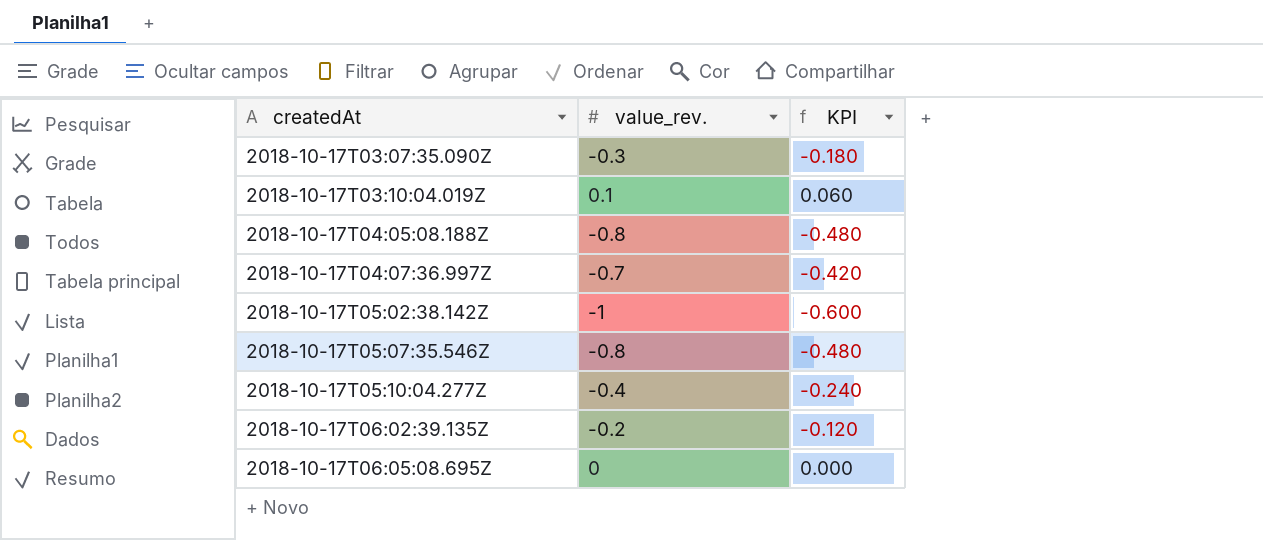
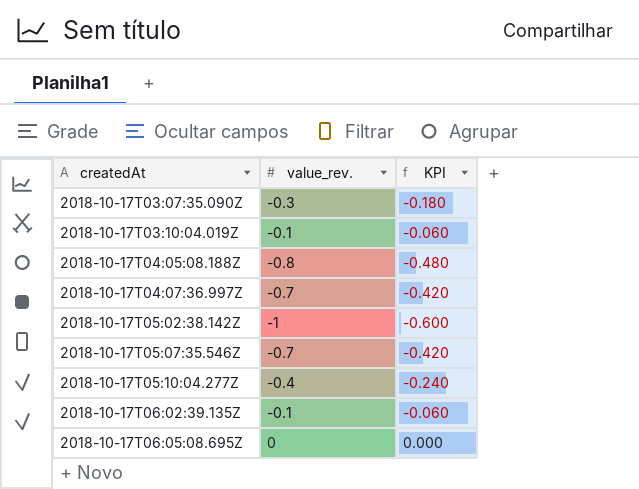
2018-10-17T03:10:04.019Z | value_rev.: 0.1 -> -0.1
2018-10-17T03:10:04.019Z | KPI: 0.060 -> -0.060
2018-10-17T05:07:35.546Z | value_rev.: -0.8 -> -0.7
2018-10-17T05:07:35.546Z | KPI: -0.480 -> -0.420
2018-10-17T06:02:39.135Z | value_rev.: -0.2 -> -0.1
2018-10-17T06:02:39.135Z | KPI: -0.120 -> -0.060

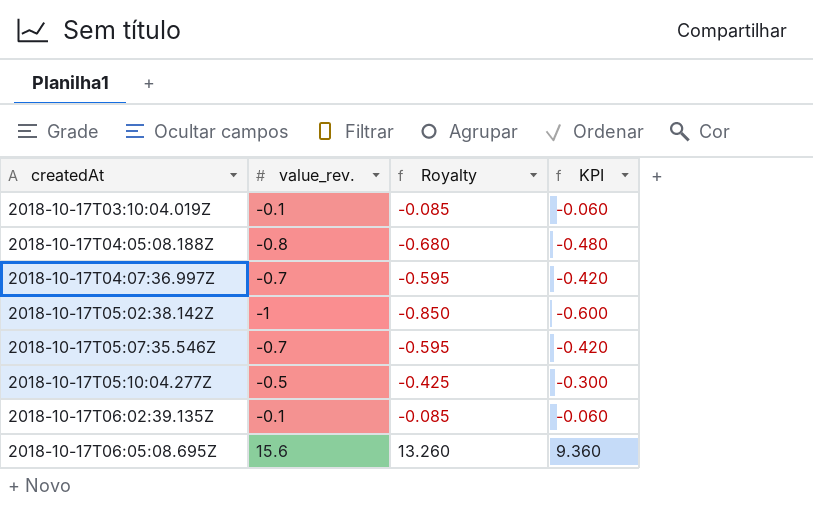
column Royalty | formula: none -> [value_rev.] * 0.85
row 2018-10-17T03:07:35.090Z: -0.3 | -0.180 -> none
2018-10-17T05:10:04.277Z | value_rev.: -0.4 -> -0.5
2018-10-17T05:10:04.277Z | KPI: -0.240 -> -0.300
2018-10-17T06:05:08.695Z | value_rev.: 0 -> 15.6
2018-10-17T06:05:08.695Z | KPI: 0.000 -> 9.360

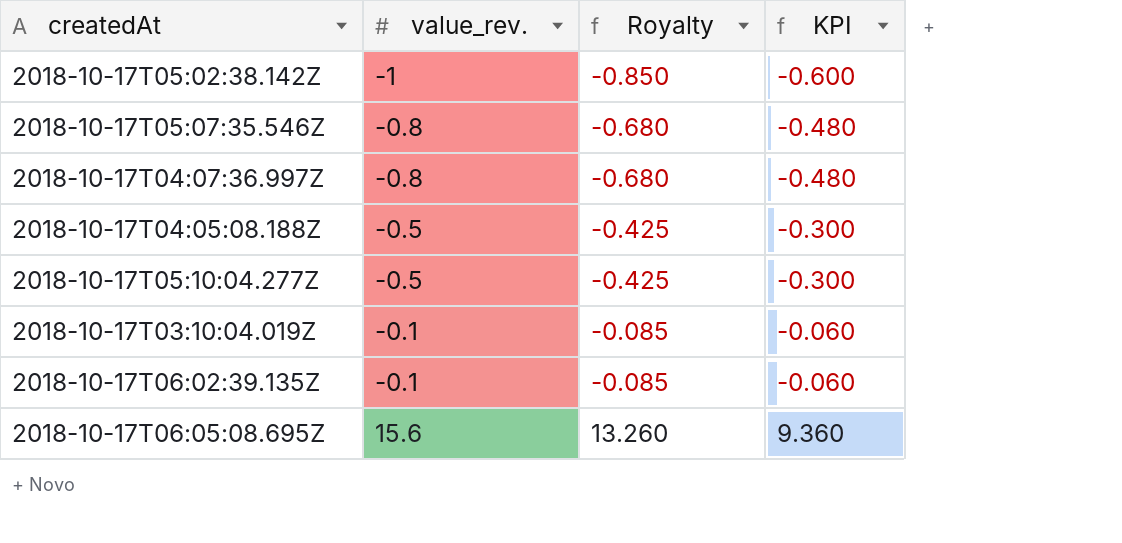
row order: createdAt ascending -> value_rev. ascending
2018-10-17T05:07:35.546Z | value_rev.: -0.7 -> -0.8
2018-10-17T05:07:35.546Z | Royalty: -0.595 -> -0.680
2018-10-17T05:07:35.546Z | KPI: -0.420 -> -0.480
2018-10-17T04:07:36.997Z | value_rev.: -0.7 -> -0.8
2018-10-17T04:07:36.997Z | Royalty: -0.595 -> -0.680
2018-10-17T04:07:36.997Z | KPI: -0.420 -> -0.480
2018-10-17T04:05:08.188Z | value_rev.: -0.8 -> -0.5
2018-10-17T04:05:08.188Z | Royalty: -0.680 -> -0.425
2018-10-17T04:05:08.188Z | KPI: -0.480 -> -0.300

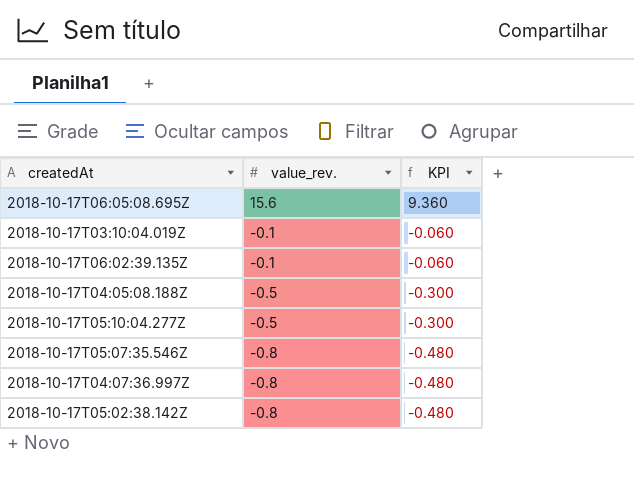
row order: value_rev. ascending -> value_rev. descending
column Royalty | formula: [value_rev.] * 0.85 -> none
2018-10-17T05:02:38.142Z | value_rev.: -1 -> -0.8
2018-10-17T05:02:38.142Z | KPI: -0.600 -> -0.480

